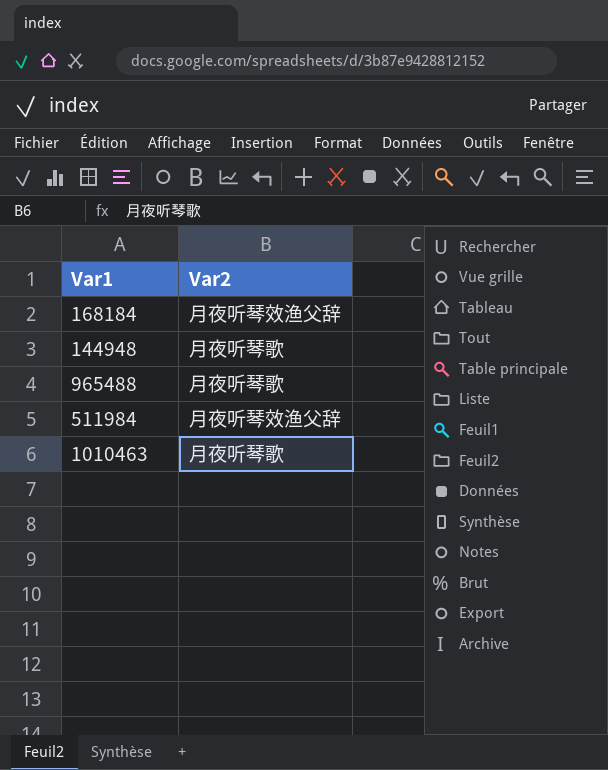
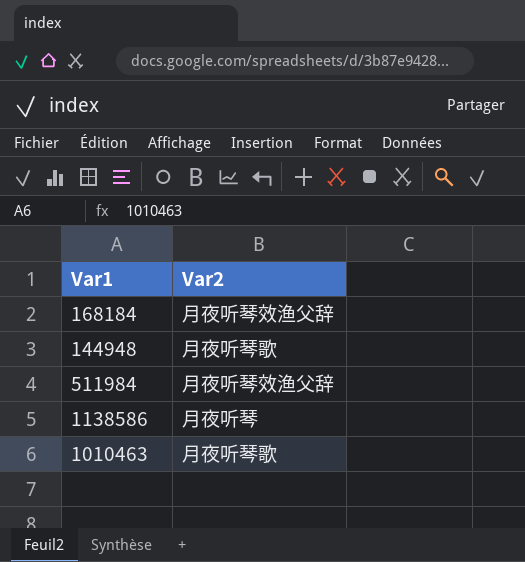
row 965488: 月夜听琴歌 -> none
row 1138586: none -> 月夜听琴

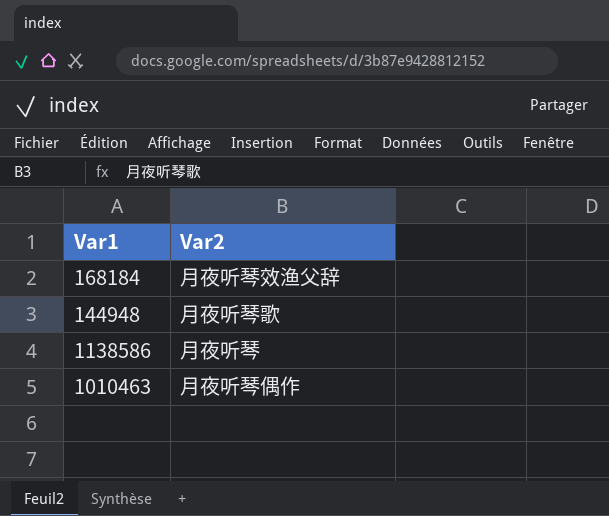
row 511984: 月夜听琴效渔父辞 -> none
1010463 | Var2: 月夜听琴歌 -> 月夜听琴偶作

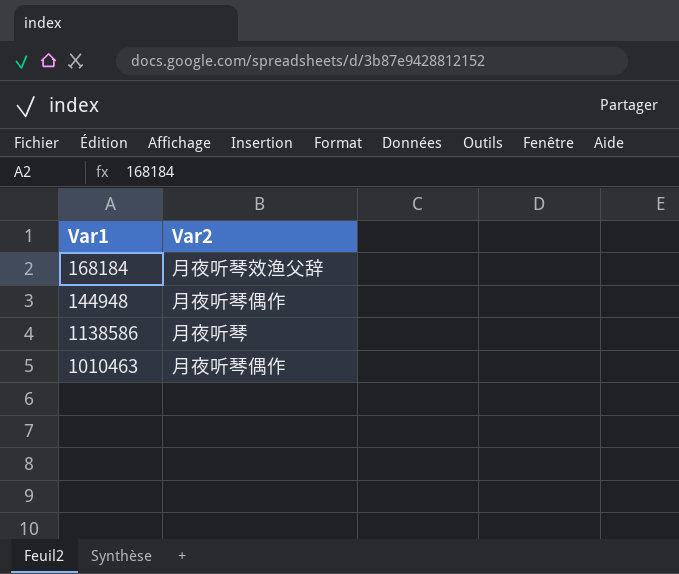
144948 | Var2: 月夜听琴歌 -> 月夜听琴偶作

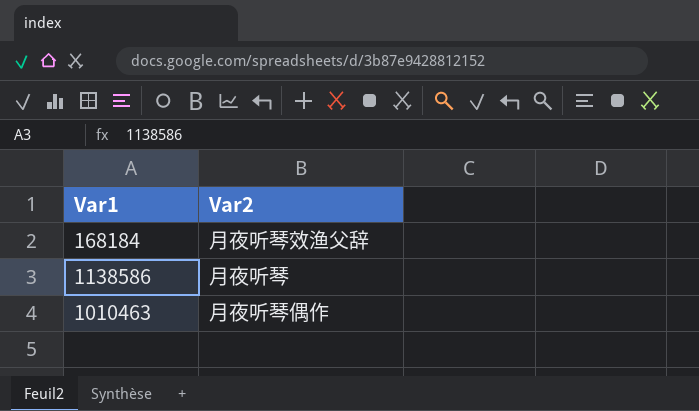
row 144948: 月夜听琴偶作 -> none

